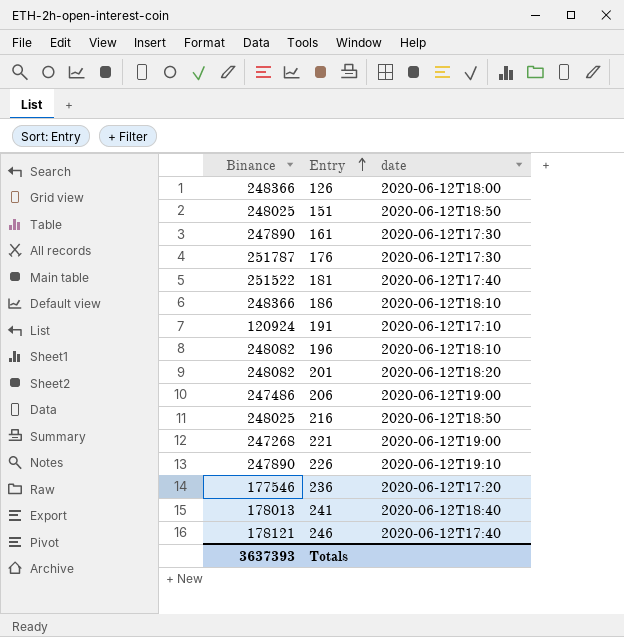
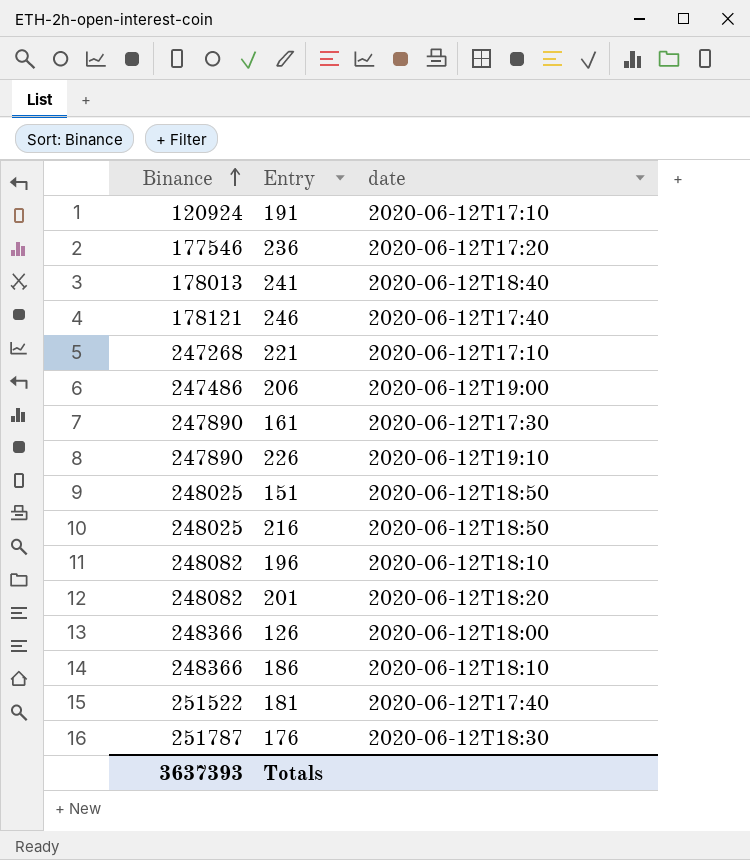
row order: Entry ascending -> Binance ascending
221 | date: 2020-06-12T19:00 -> 2020-06-12T17:10
176 | date: 2020-06-12T17:30 -> 2020-06-12T18:30

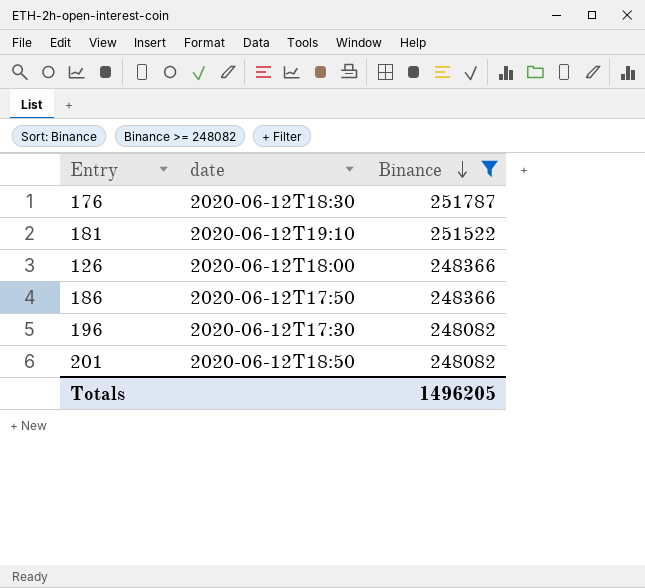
filter: none -> Binance >= 248082
row order: Binance ascending -> Binance descending
column Binance | position: 1 -> 3
181 | date: 2020-06-12T17:40 -> 2020-06-12T19:10
186 | date: 2020-06-12T18:10 -> 2020-06-12T17:50
196 | date: 2020-06-12T18:10 -> 2020-06-12T17:30
201 | date: 2020-06-12T18:20 -> 2020-06-12T18:50
Totals | Binance: 3637393 -> 1496205

